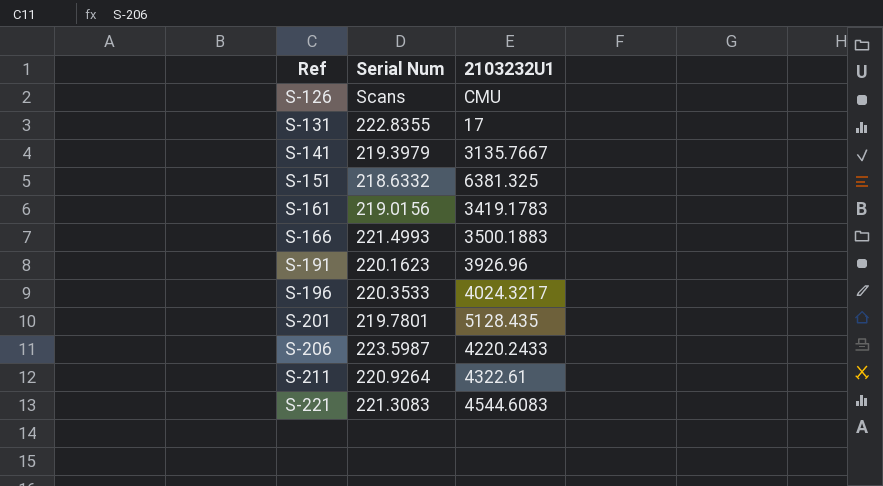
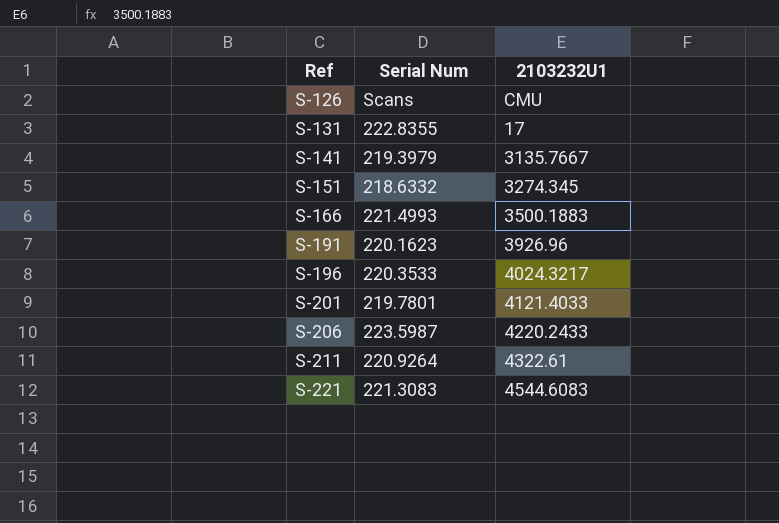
row S-161: 219.0156 | 3419.1783 -> none
S-151 | 2103232U1: 6381.325 -> 3274.345
S-201 | 2103232U1: 5128.435 -> 4121.4033

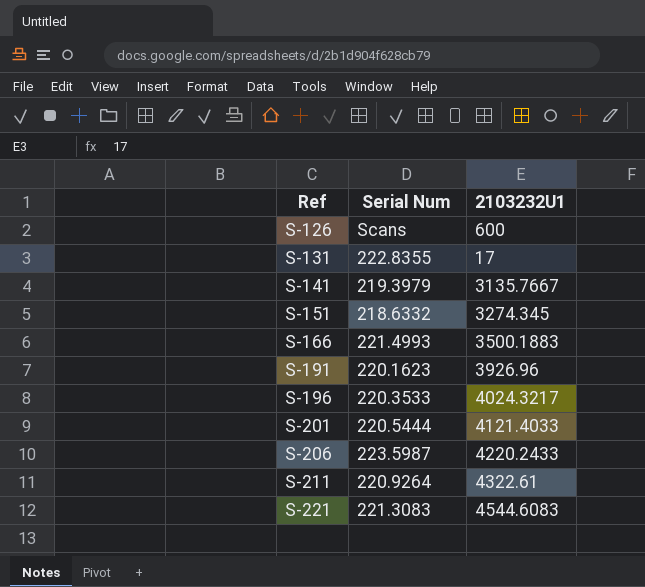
S-126 | 2103232U1: CMU -> 600
S-201 | Serial Num: 219.7801 -> 220.5444

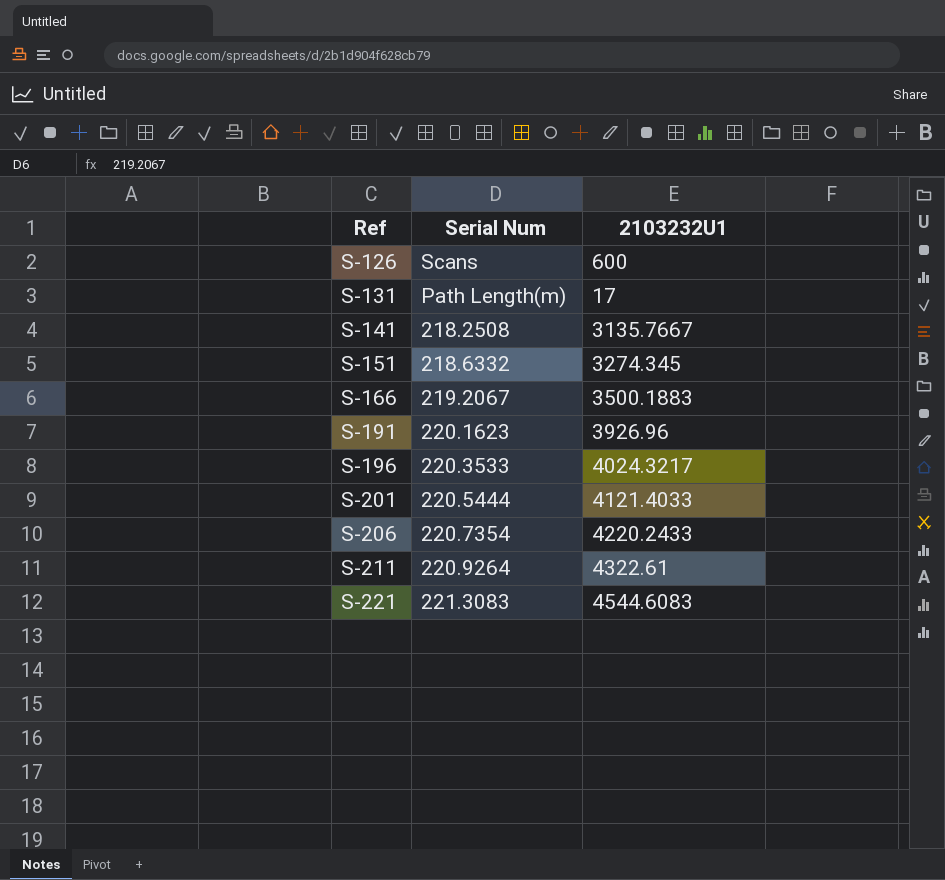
S-131 | Serial Num: 222.8355 -> Path Length(m)
S-141 | Serial Num: 219.3979 -> 218.2508
S-166 | Serial Num: 221.4993 -> 219.2067
S-206 | Serial Num: 223.5987 -> 220.7354

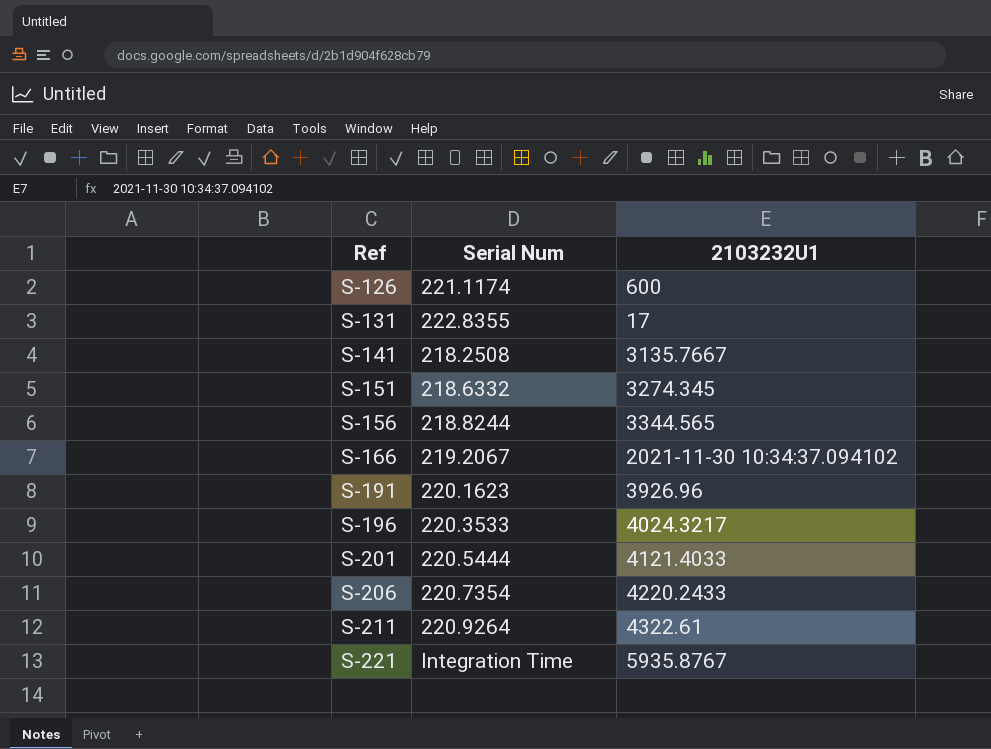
S-126 | Serial Num: Scans -> 221.1174
S-131 | Serial Num: Path Length(m) -> 222.8355
row S-156: none -> 218.8244 | 3344.565
S-166 | 2103232U1: 3500.1883 -> 2021-11-30 10:34:37.094102
S-221 | Serial Num: 221.3083 -> Integration Time
S-221 | 2103232U1: 4544.6083 -> 5935.8767

